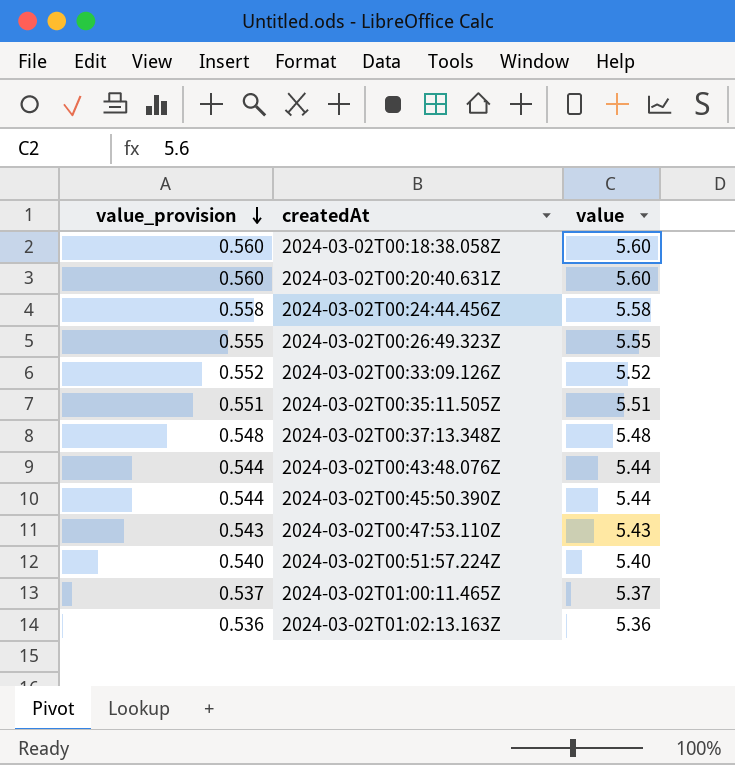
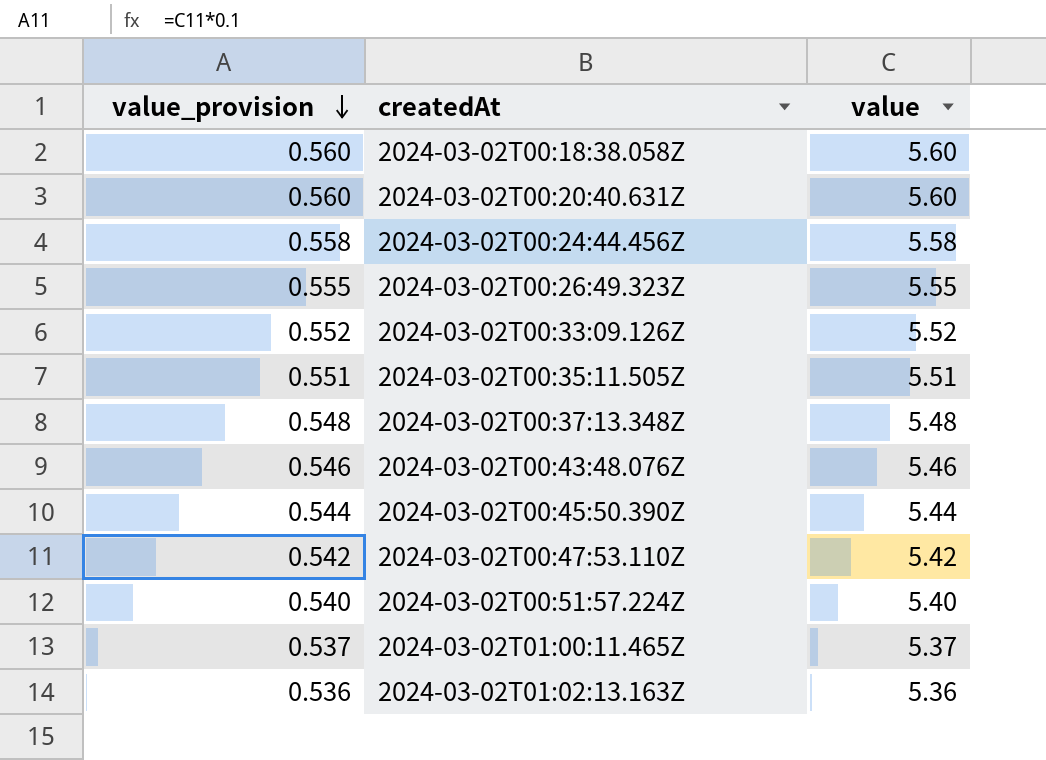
2024-03-02T00:43:48.076Z | value_provision: 0.544 -> 0.546
2024-03-02T00:43:48.076Z | value: 5.44 -> 5.46
2024-03-02T00:47:53.110Z | value_provision: 0.543 -> 0.542
2024-03-02T00:47:53.110Z | value: 5.43 -> 5.42

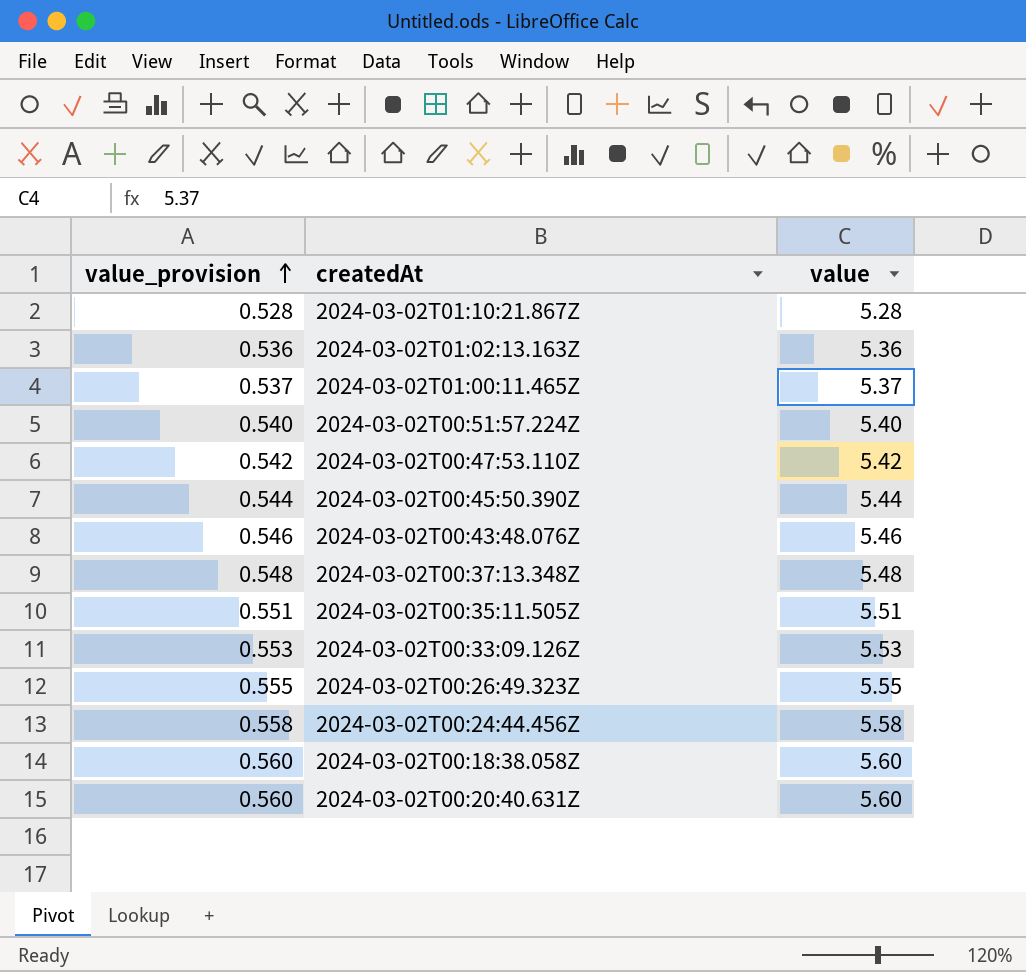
row order: value_provision descending -> value_provision ascending
row 2024-03-02T01:10:21.867Z: none -> 0.528 | 5.28
2024-03-02T00:33:09.126Z | value_provision: 0.552 -> 0.553
2024-03-02T00:33:09.126Z | value: 5.52 -> 5.53

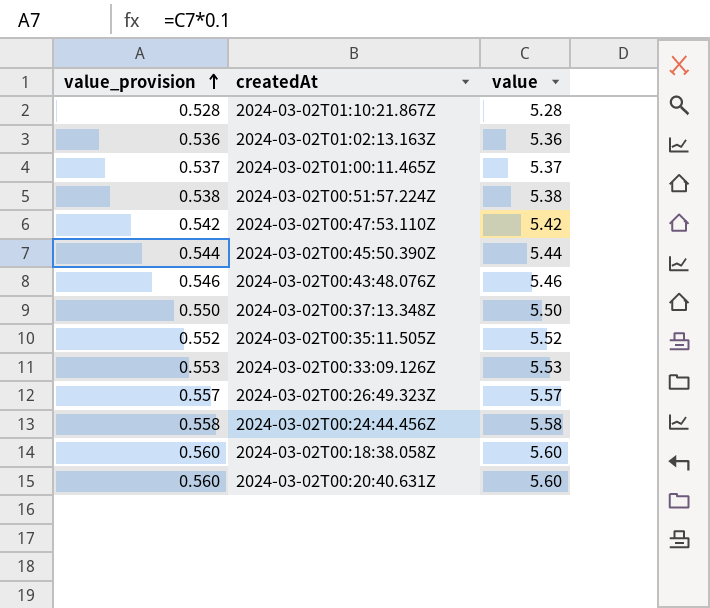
2024-03-02T00:51:57.224Z | value_provision: 0.540 -> 0.538
2024-03-02T00:51:57.224Z | value: 5.40 -> 5.38
2024-03-02T00:37:13.348Z | value_provision: 0.548 -> 0.550
2024-03-02T00:37:13.348Z | value: 5.48 -> 5.50
2024-03-02T00:35:11.505Z | value_provision: 0.551 -> 0.552
2024-03-02T00:35:11.505Z | value: 5.51 -> 5.52
2024-03-02T00:26:49.323Z | value_provision: 0.555 -> 0.557
2024-03-02T00:26:49.323Z | value: 5.55 -> 5.57

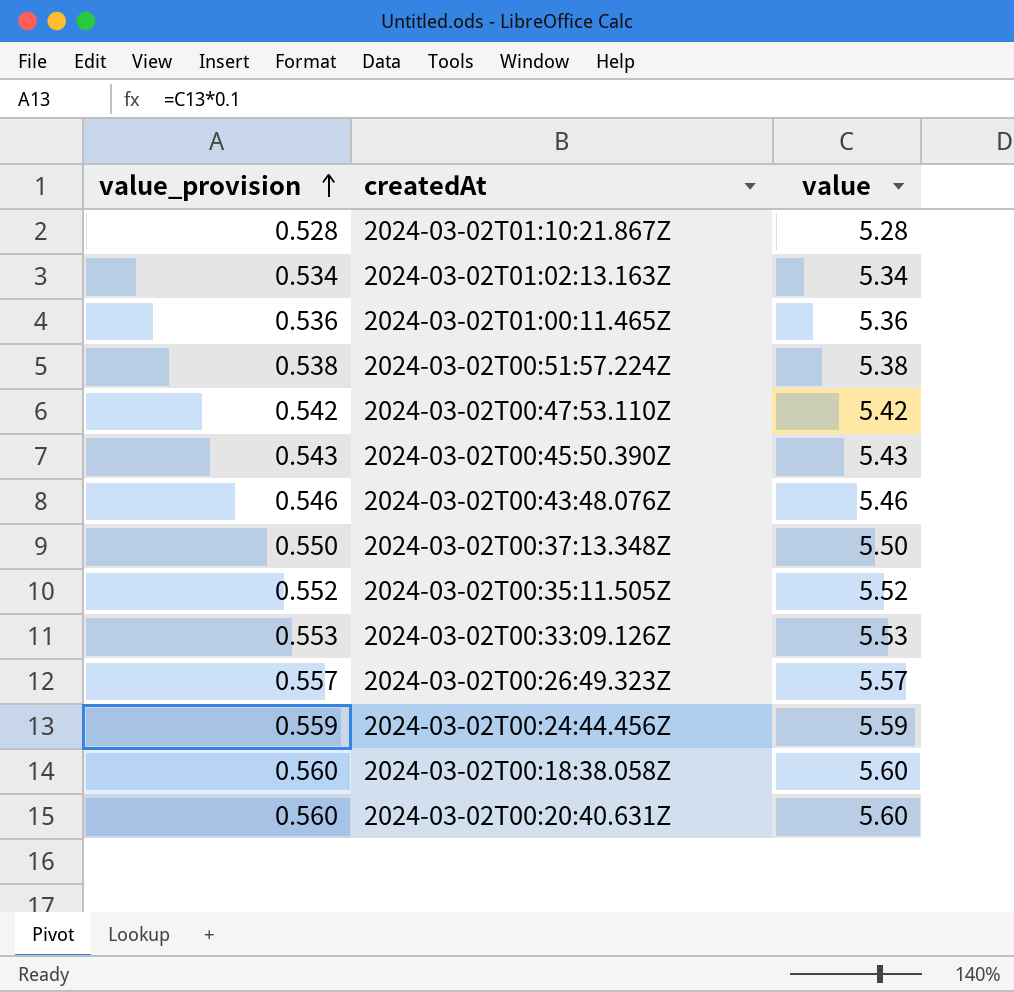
2024-03-02T01:02:13.163Z | value_provision: 0.536 -> 0.534
2024-03-02T01:02:13.163Z | value: 5.36 -> 5.34
2024-03-02T01:00:11.465Z | value_provision: 0.537 -> 0.536
2024-03-02T01:00:11.465Z | value: 5.37 -> 5.36
2024-03-02T00:45:50.390Z | value_provision: 0.544 -> 0.543
2024-03-02T00:45:50.390Z | value: 5.44 -> 5.43
2024-03-02T00:24:44.456Z | value_provision: 0.558 -> 0.559
2024-03-02T00:24:44.456Z | value: 5.58 -> 5.59

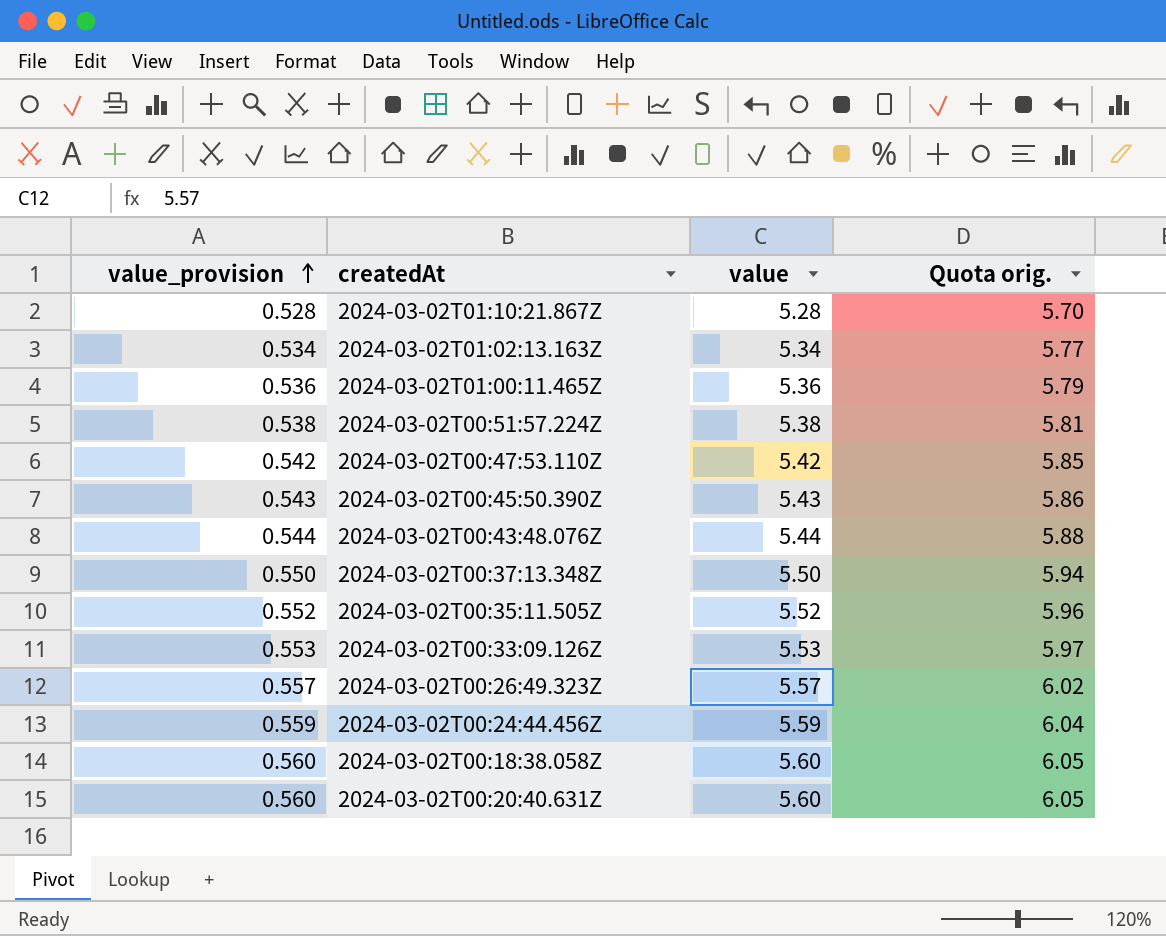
column Quota orig. | formula: none -> [value] * 1.08
2024-03-02T00:43:48.076Z | value_provision: 0.546 -> 0.544
2024-03-02T00:43:48.076Z | value: 5.46 -> 5.44

